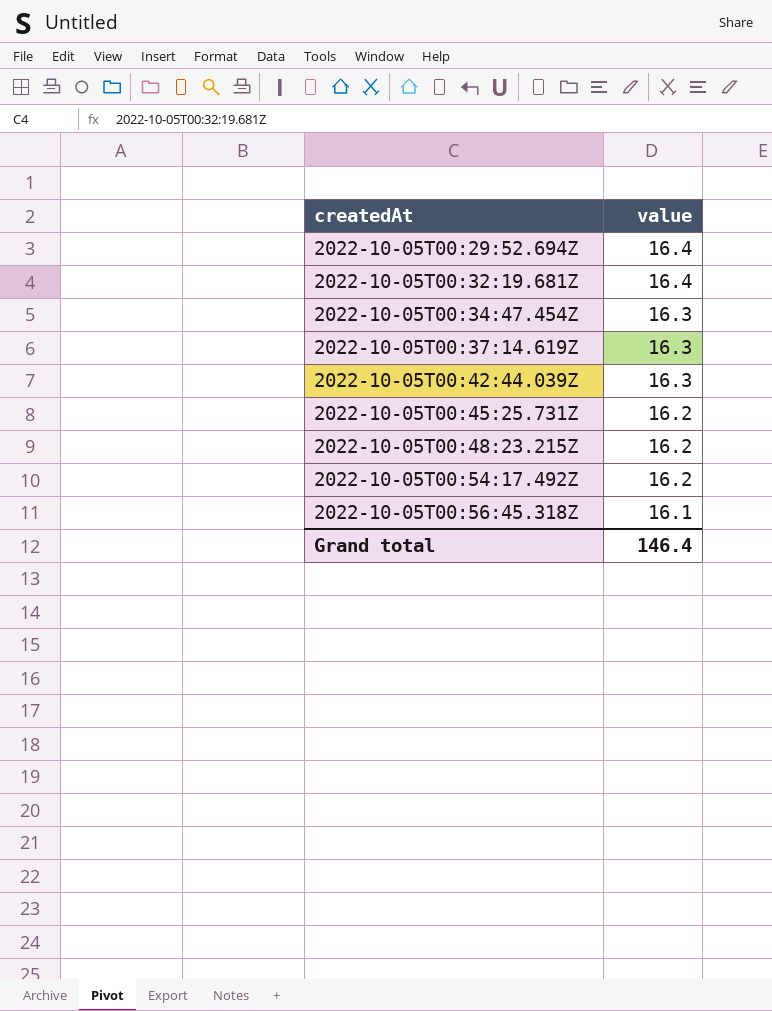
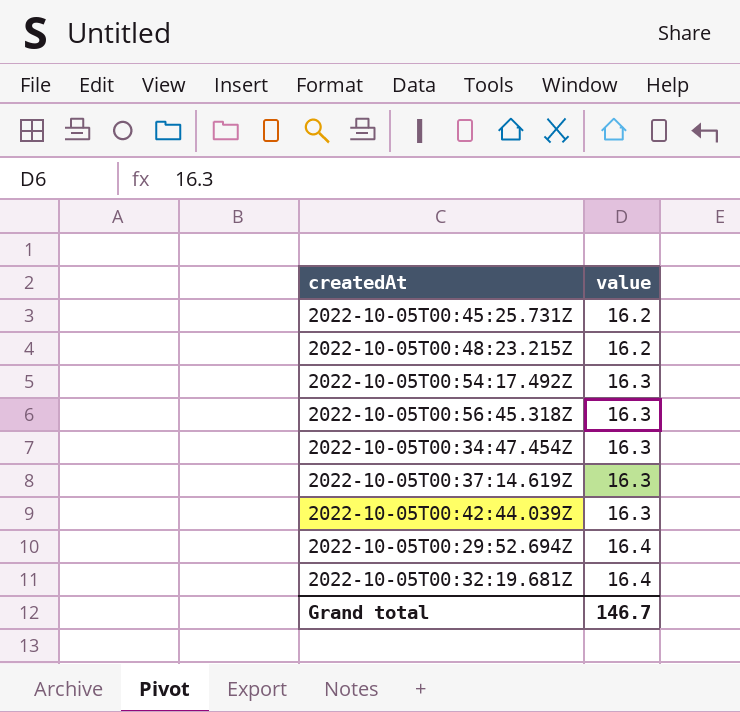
row order: createdAt ascending -> value ascending
2022-10-05T00:54:17.492Z | value: 16.2 -> 16.3
2022-10-05T00:56:45.318Z | value: 16.1 -> 16.3
Grand total | value: 146.4 -> 146.7

